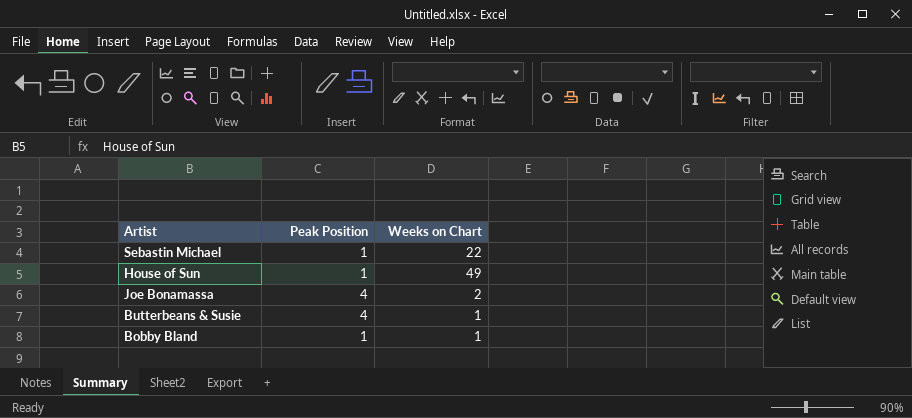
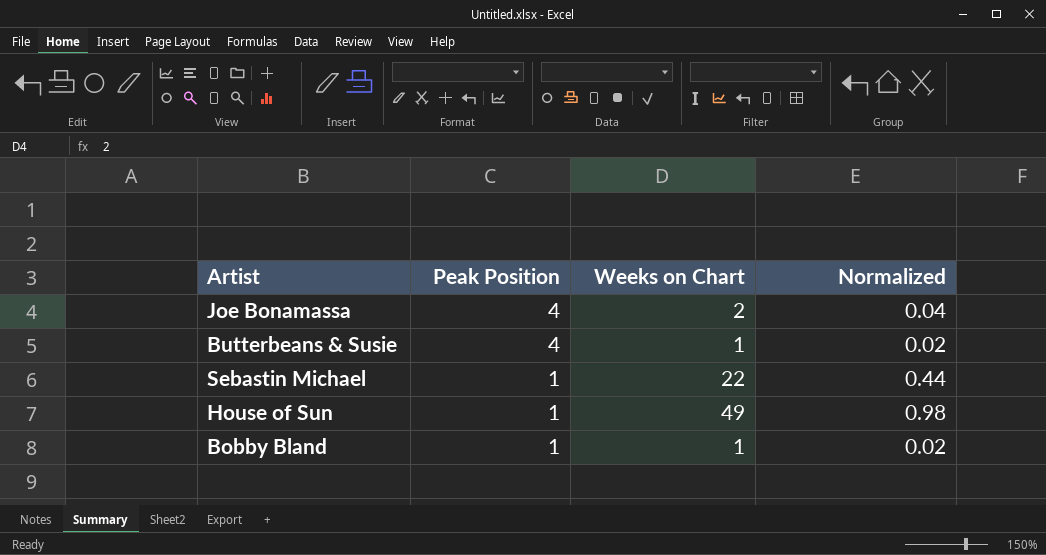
row order: none -> Peak Position descending
column Normalized | formula: none -> [Weeks on Chart] * 0.02

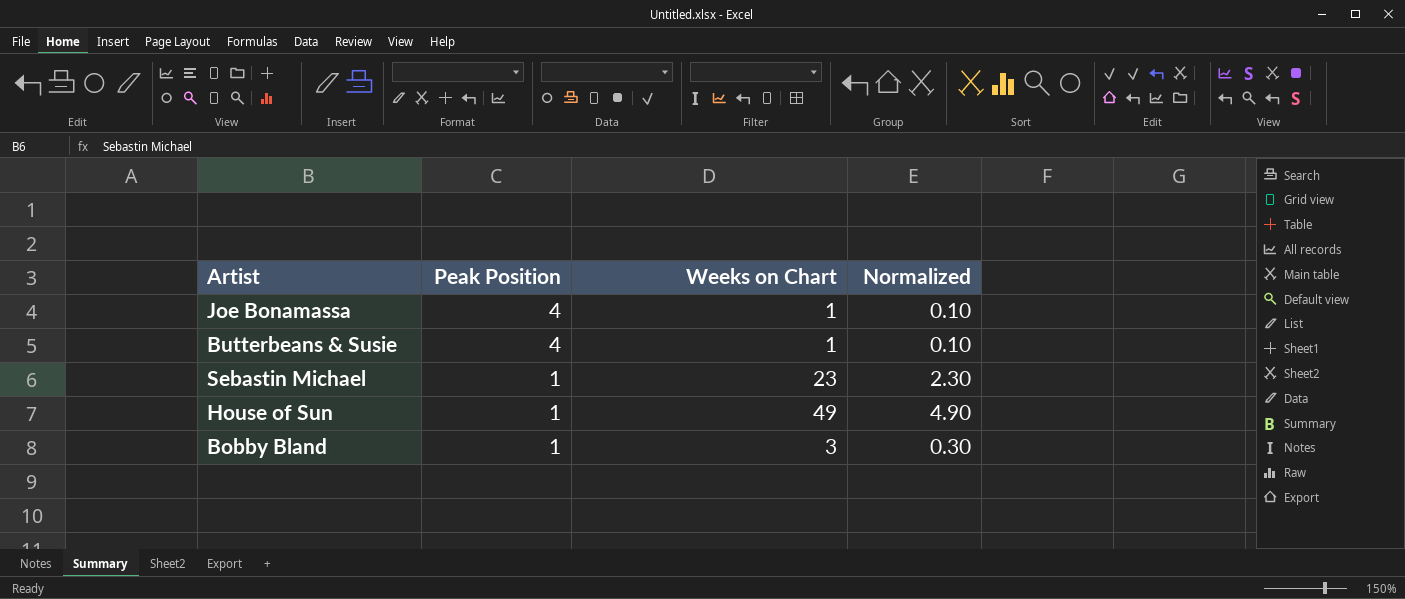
column Normalized | formula: [Weeks on Chart] * 0.02 -> [Weeks on Chart] * 0.1
Joe Bonamassa | Weeks on Chart: 2 -> 1
Sebastin Michael | Weeks on Chart: 22 -> 23
Bobby Bland | Weeks on Chart: 1 -> 3

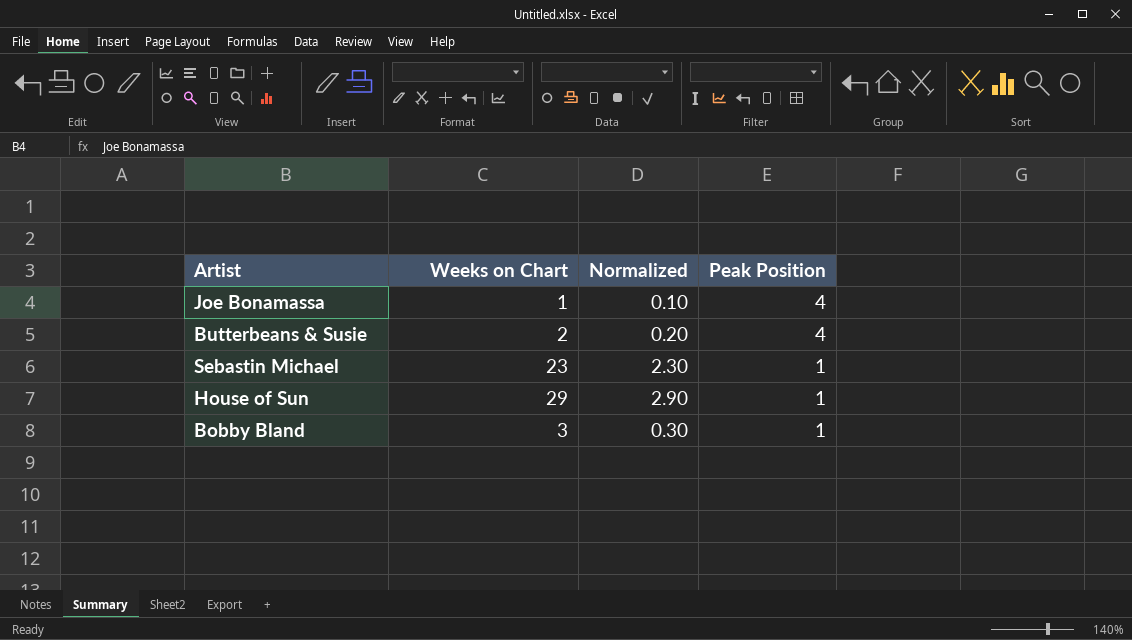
column Peak Position | position: 2 -> 4
Butterbeans & Susie | Weeks on Chart: 1 -> 2
Butterbeans & Susie | Normalized: 0.10 -> 0.20
House of Sun | Weeks on Chart: 49 -> 29
House of Sun | Normalized: 4.90 -> 2.90

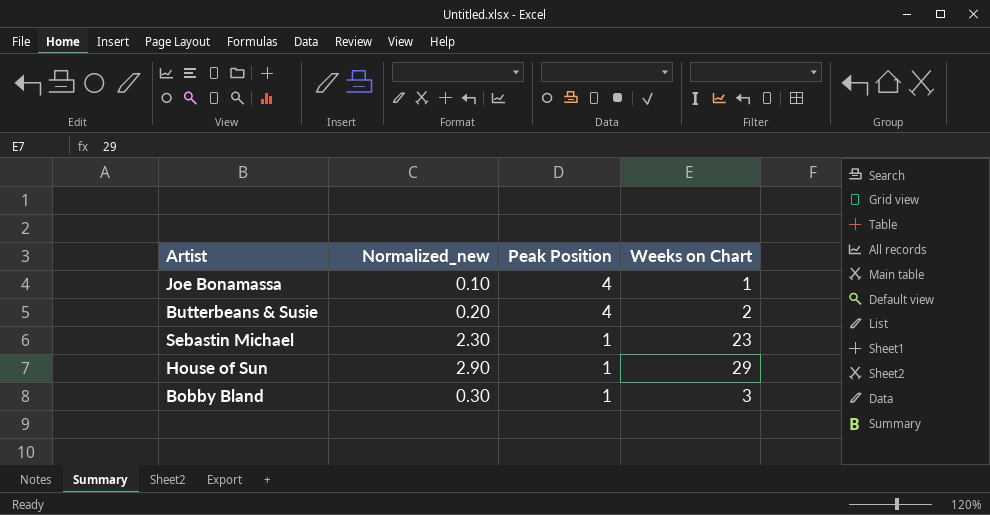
column name: Normalized -> Normalized_new
column Weeks on Chart | position: 2 -> 4

